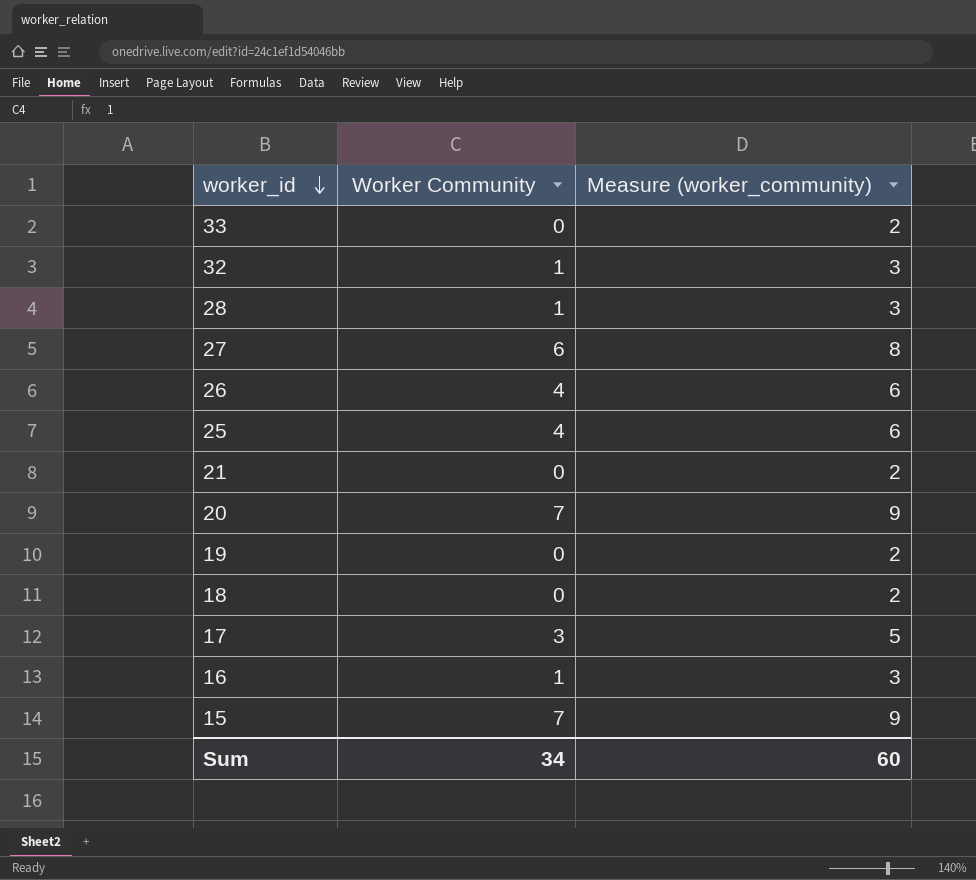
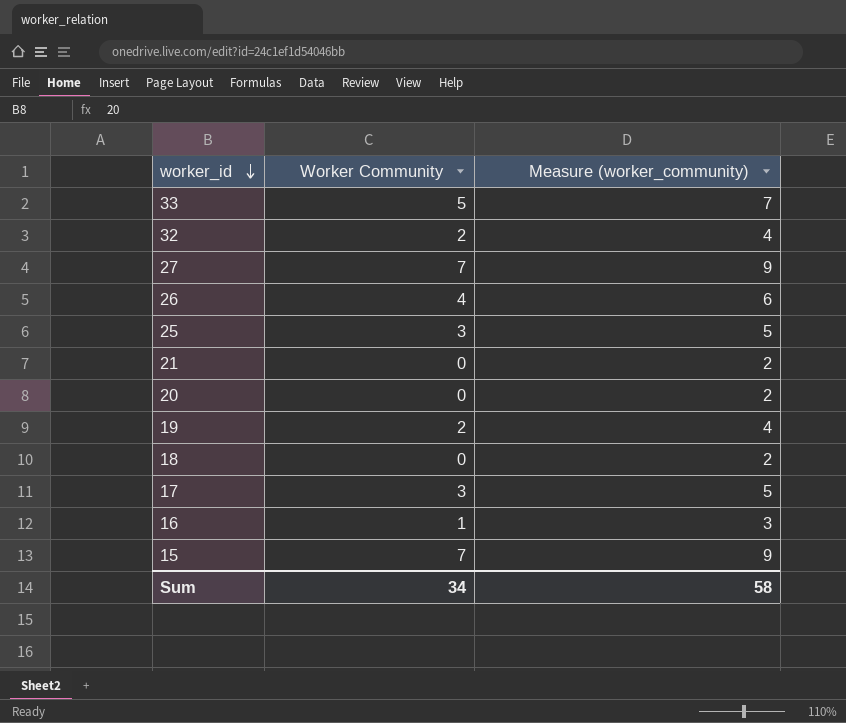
row 28: 1 | 3 -> none
33 | Worker Community: 0 -> 5
33 | Measure (worker_community): 2 -> 7
32 | Worker Community: 1 -> 2
32 | Measure (worker_community): 3 -> 4
27 | Worker Community: 6 -> 7
27 | Measure (worker_community): 8 -> 9
25 | Worker Community: 4 -> 3
25 | Measure (worker_community): 6 -> 5
20 | Worker Community: 7 -> 0
20 | Measure (worker_community): 9 -> 2
19 | Worker Community: 0 -> 2
19 | Measure (worker_community): 2 -> 4
Sum | Measure (worker_community): 60 -> 58

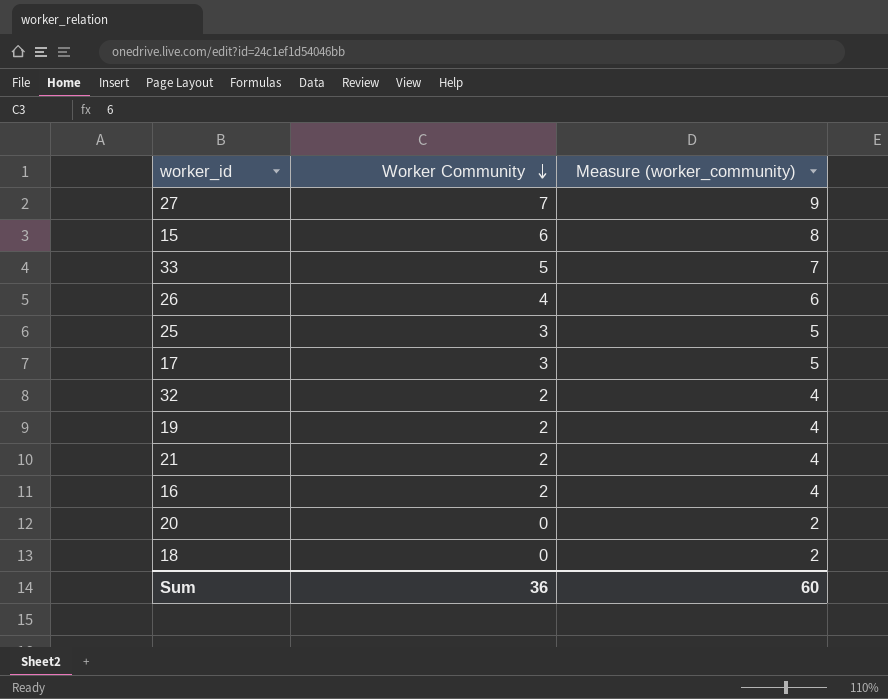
row order: worker_id descending -> Worker Community descending
15 | Worker Community: 7 -> 6
15 | Measure (worker_community): 9 -> 8
21 | Worker Community: 0 -> 2
21 | Measure (worker_community): 2 -> 4
16 | Worker Community: 1 -> 2
16 | Measure (worker_community): 3 -> 4
Sum | Worker Community: 34 -> 36
Sum | Measure (worker_community): 58 -> 60

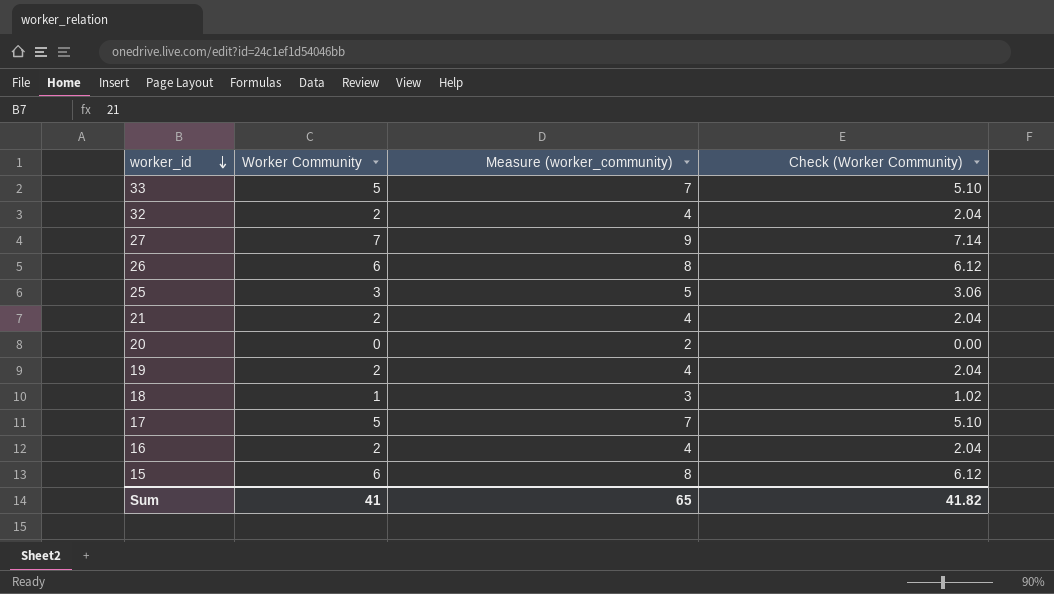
row order: Worker Community descending -> worker_id descending
column Check (Worker Community) | formula: none -> [Worker Community] * 1.02
26 | Worker Community: 4 -> 6
26 | Measure (worker_community): 6 -> 8
18 | Worker Community: 0 -> 1
18 | Measure (worker_community): 2 -> 3
17 | Worker Community: 3 -> 5
17 | Measure (worker_community): 5 -> 7
Sum | Worker Community: 36 -> 41
Sum | Measure (worker_community): 60 -> 65

